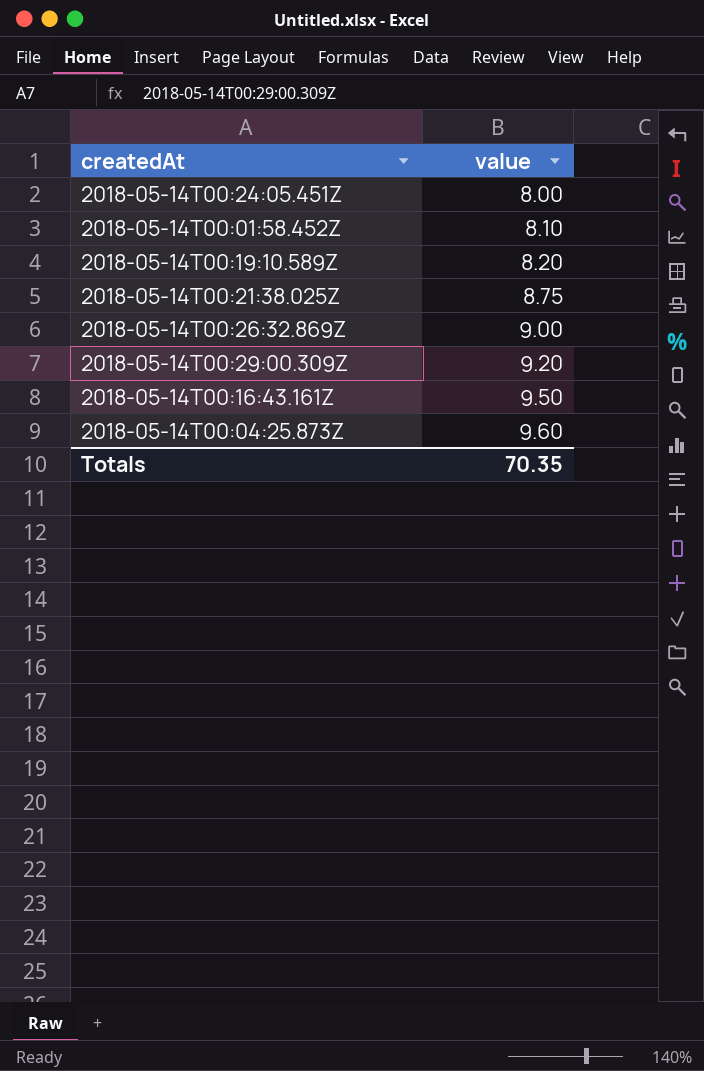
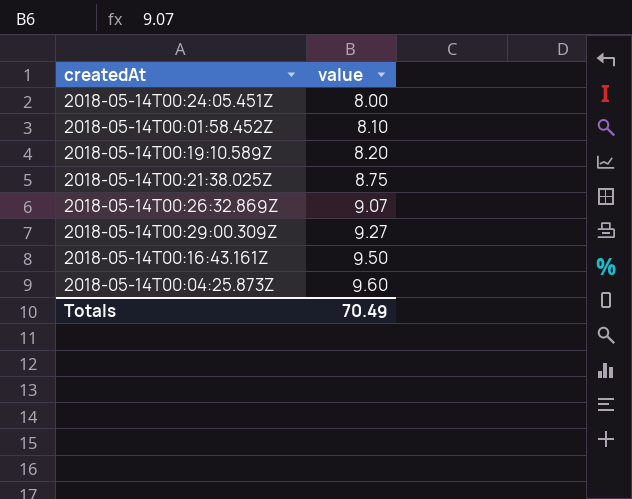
2018-05-14T00:26:32.869Z | value: 9.00 -> 9.07
2018-05-14T00:29:00.309Z | value: 9.20 -> 9.27
Totals | value: 70.35 -> 70.49

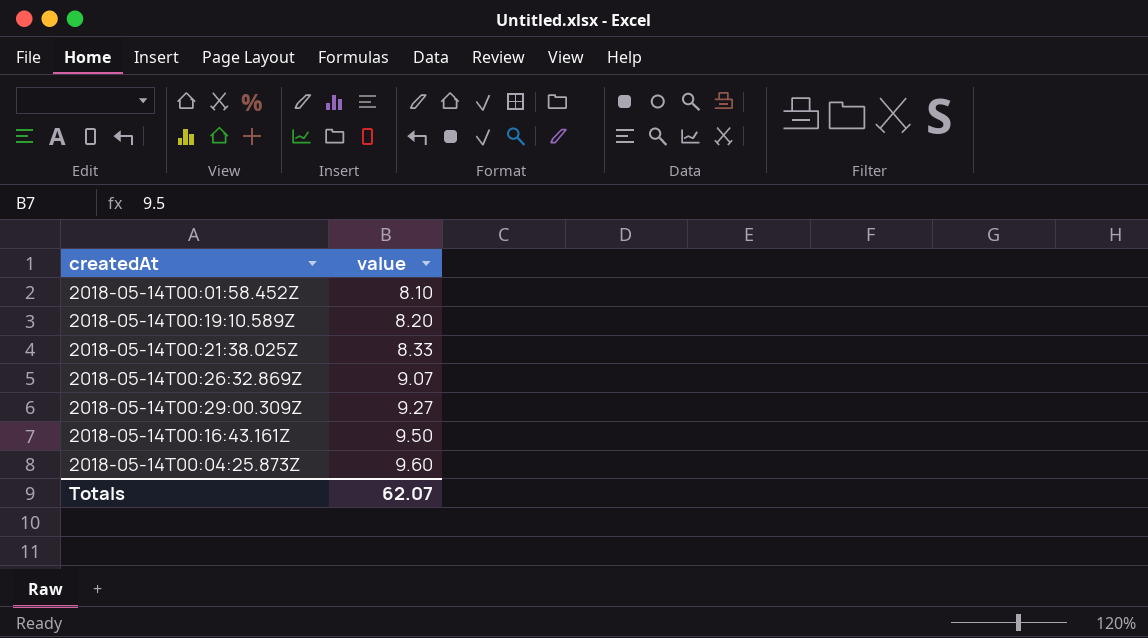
row 2018-05-14T00:24:05.451Z: 8.00 -> none
2018-05-14T00:21:38.025Z | value: 8.75 -> 8.33
Totals | value: 70.49 -> 62.07

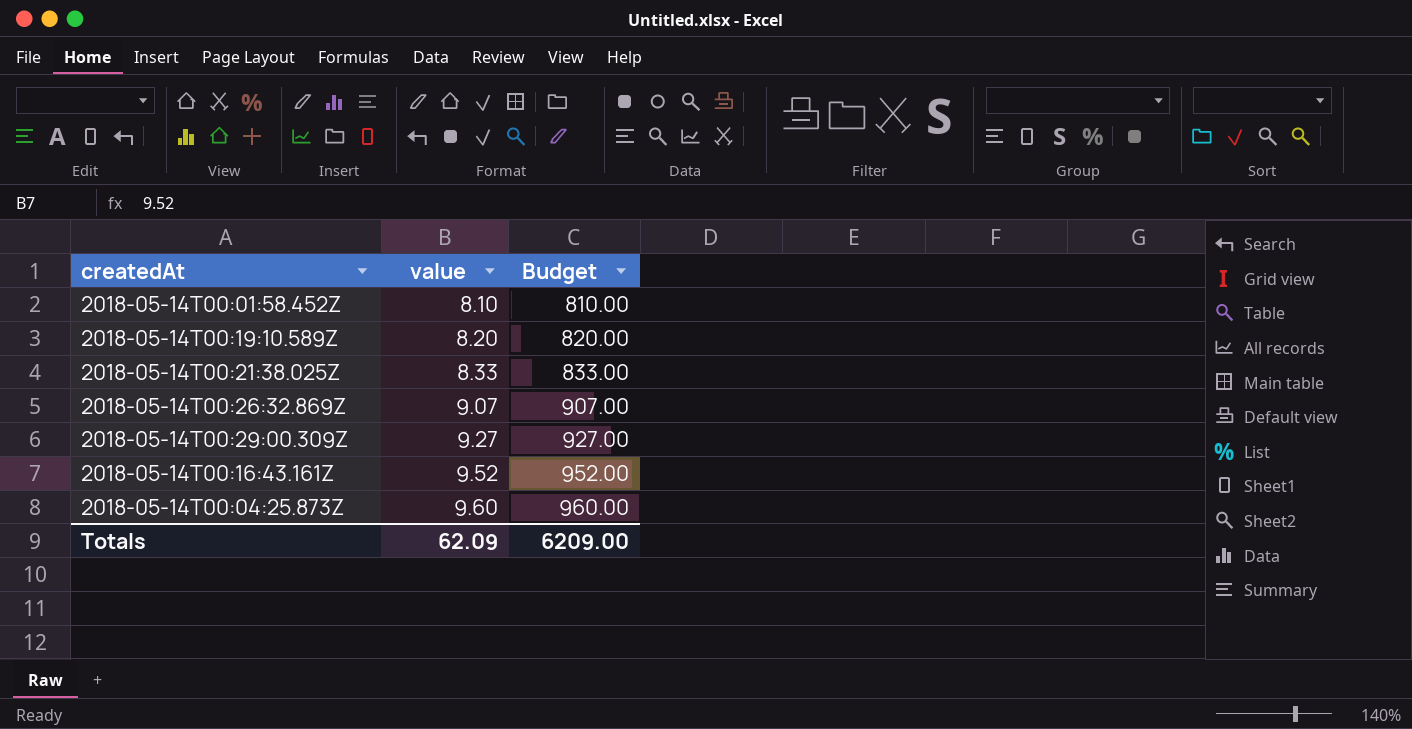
column Budget | formula: none -> [value] * 100
2018-05-14T00:16:43.161Z | value: 9.50 -> 9.52
Totals | value: 62.07 -> 62.09

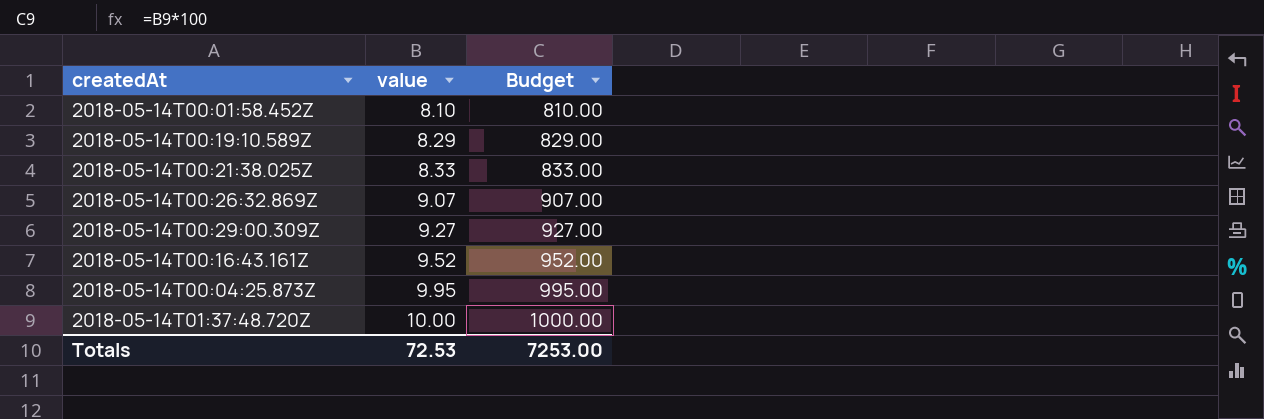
2018-05-14T00:19:10.589Z | value: 8.20 -> 8.29
2018-05-14T00:19:10.589Z | Budget: 820.00 -> 829.00
2018-05-14T00:04:25.873Z | value: 9.60 -> 9.95
2018-05-14T00:04:25.873Z | Budget: 960.00 -> 995.00
row 2018-05-14T01:37:48.720Z: none -> 10.00 | 1000.00
Totals | value: 62.09 -> 72.53
Totals | Budget: 6209.00 -> 7253.00

